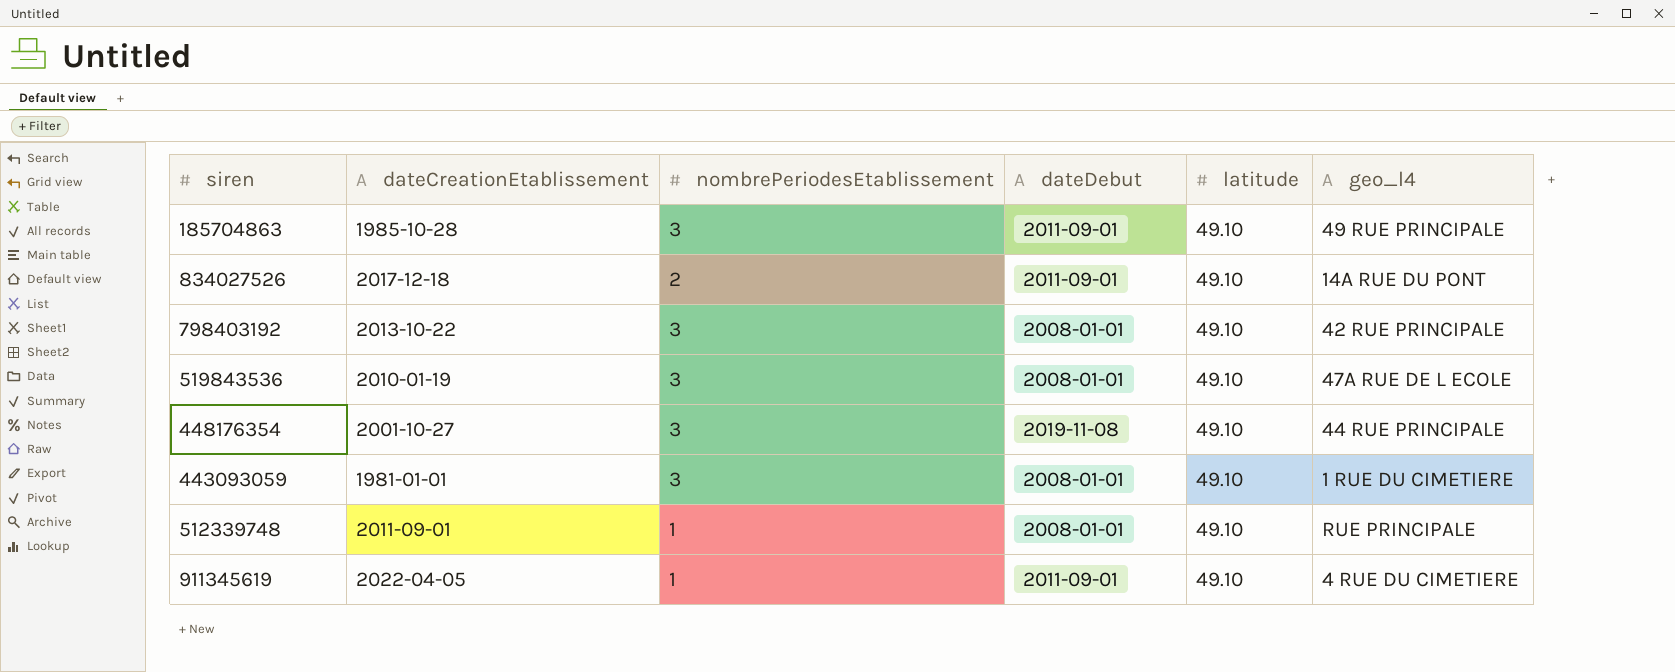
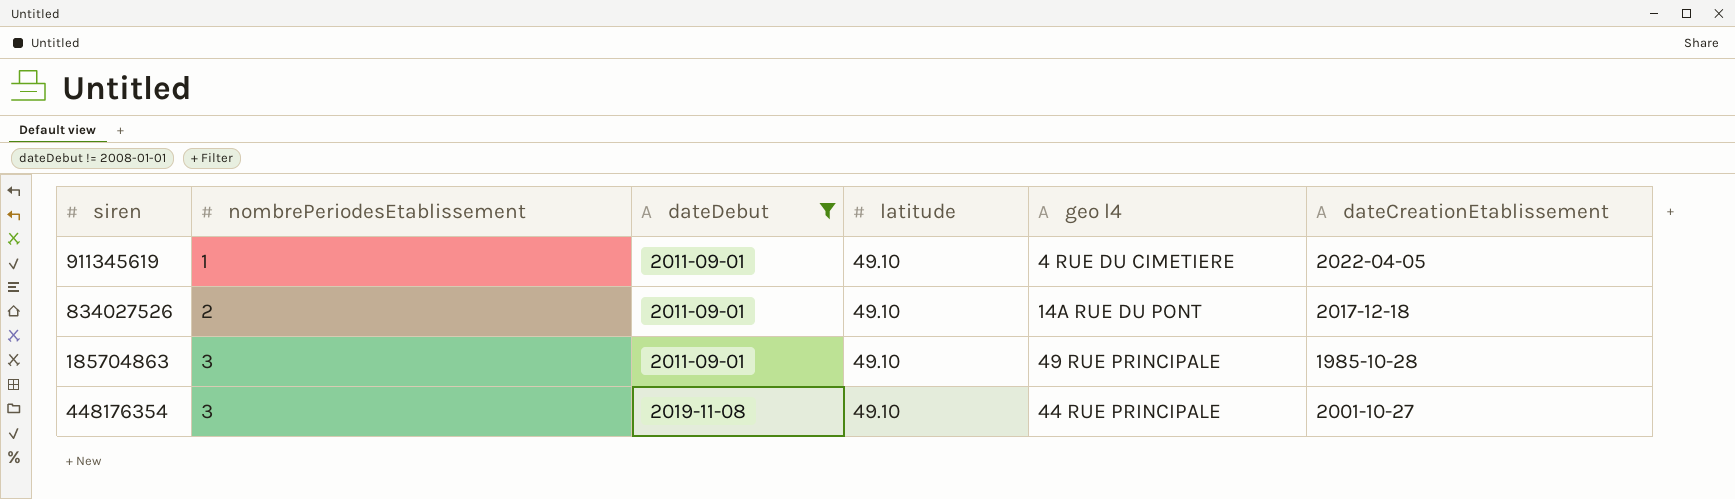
filter: none -> dateDebut != 2008-01-01
row order: none -> nombrePeriodesEtablissement ascending
column name: geo_l4 -> geo l4
column dateCreationEtablissement | position: 2 -> 6

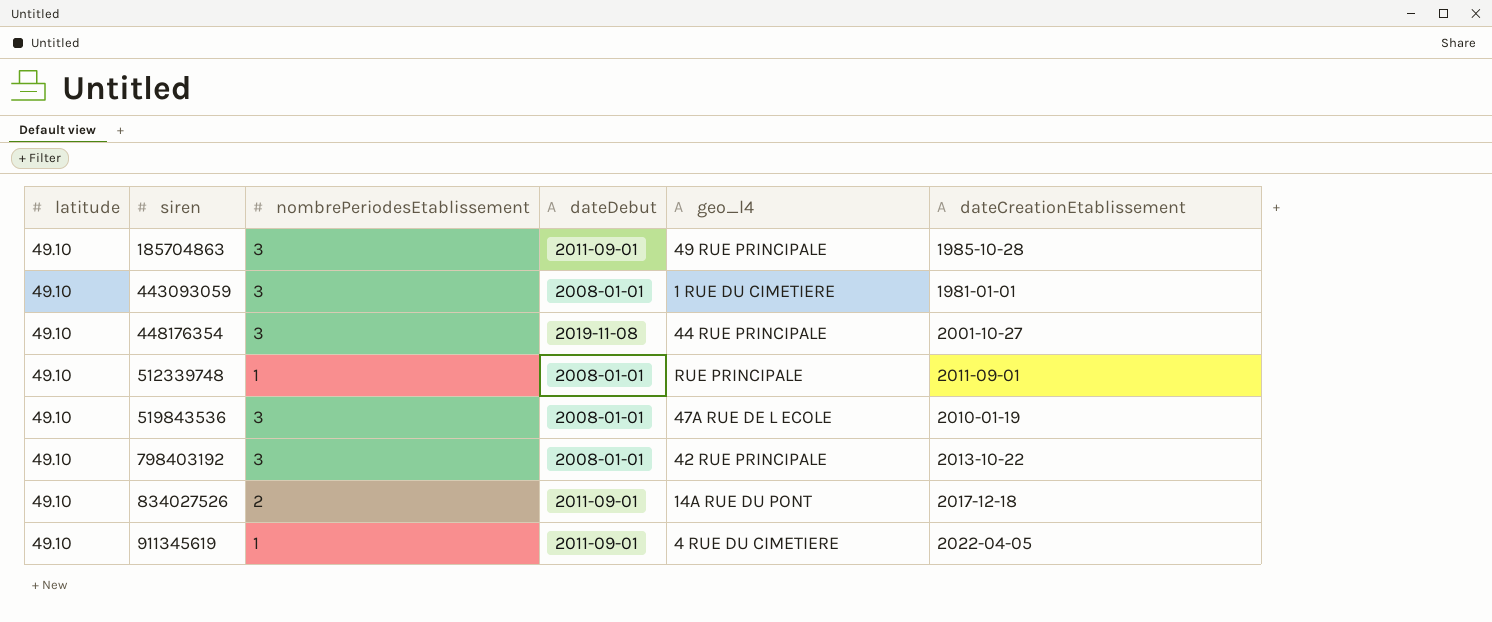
filter: dateDebut != 2008-01-01 -> none
row order: nombrePeriodesEtablissement ascending -> siren ascending
column latitude | position: 4 -> 1
column name: geo l4 -> geo_l4

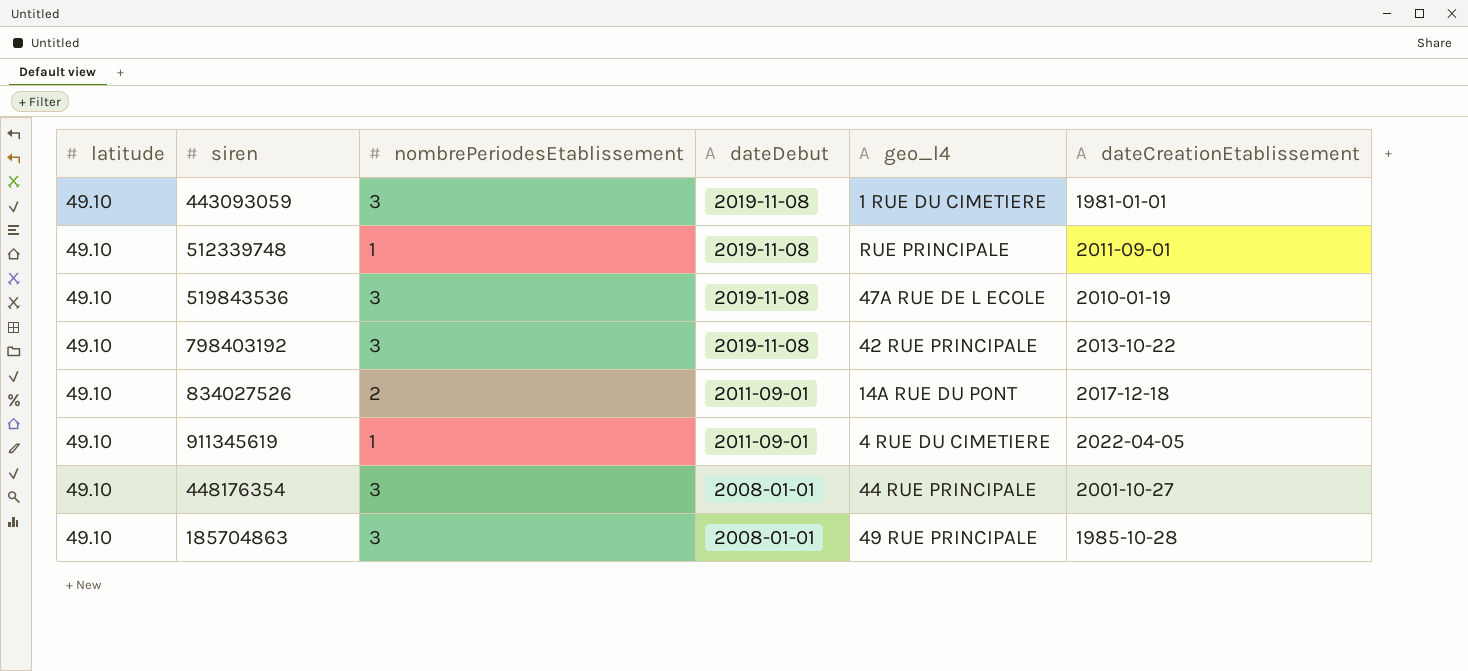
row order: siren ascending -> dateDebut descending
443093059 | dateDebut: 2008-01-01 -> 2019-11-08
512339748 | dateDebut: 2008-01-01 -> 2019-11-08
519843536 | dateDebut: 2008-01-01 -> 2019-11-08
798403192 | dateDebut: 2008-01-01 -> 2019-11-08
448176354 | dateDebut: 2019-11-08 -> 2008-01-01
185704863 | dateDebut: 2011-09-01 -> 2008-01-01

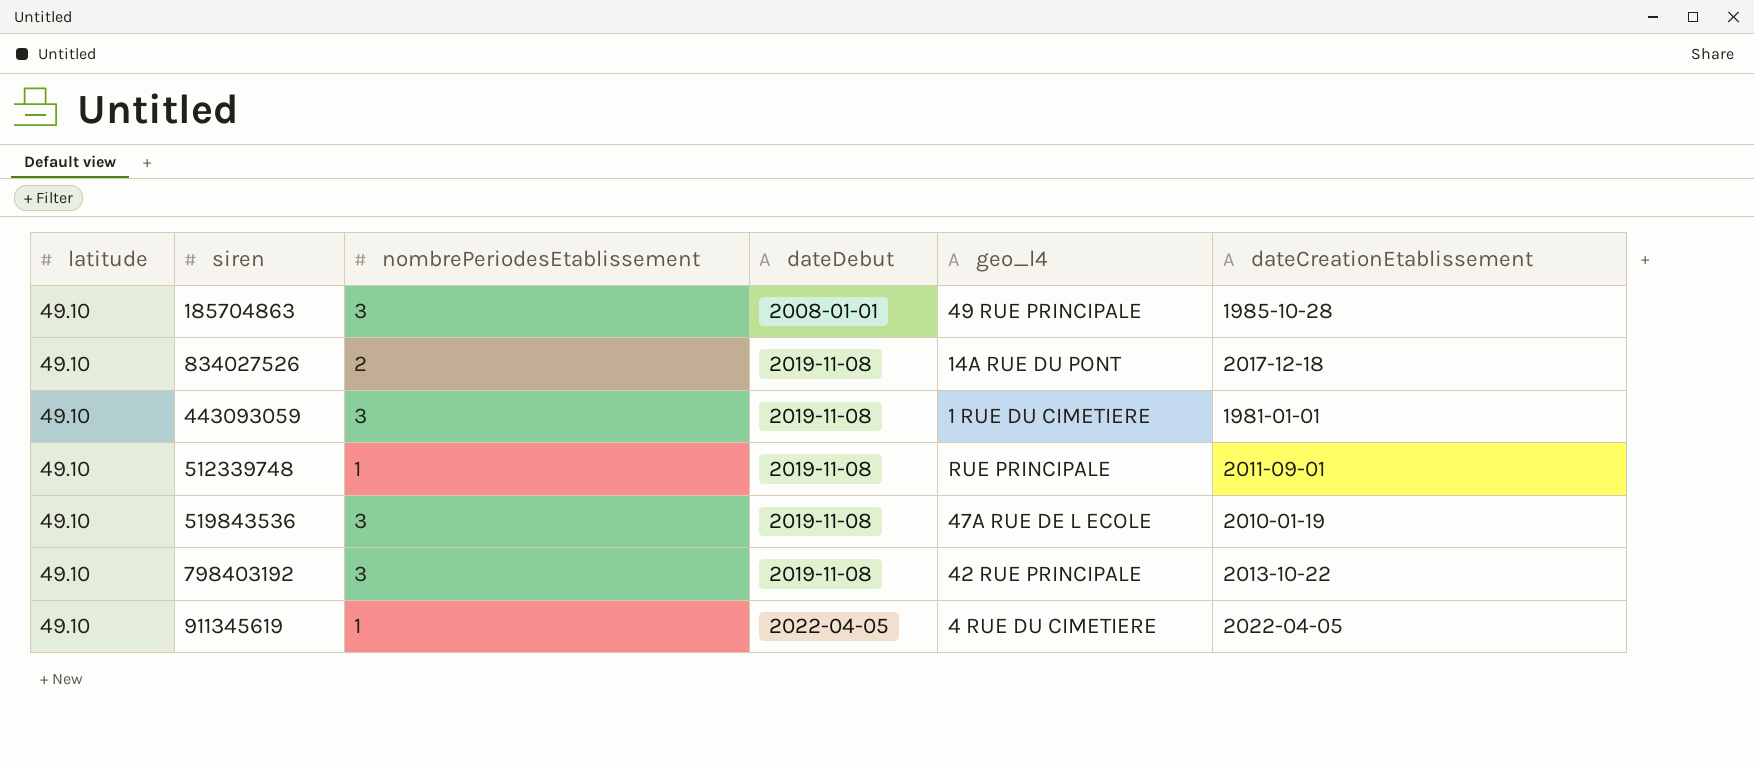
row order: dateDebut descending -> dateDebut ascending
row 448176354: 49.10 | 3 | 2008-01-01 | 44 RUE PRINCIPALE | 2001-10-27 -> none
834027526 | dateDebut: 2011-09-01 -> 2019-11-08
911345619 | dateDebut: 2011-09-01 -> 2022-04-05

